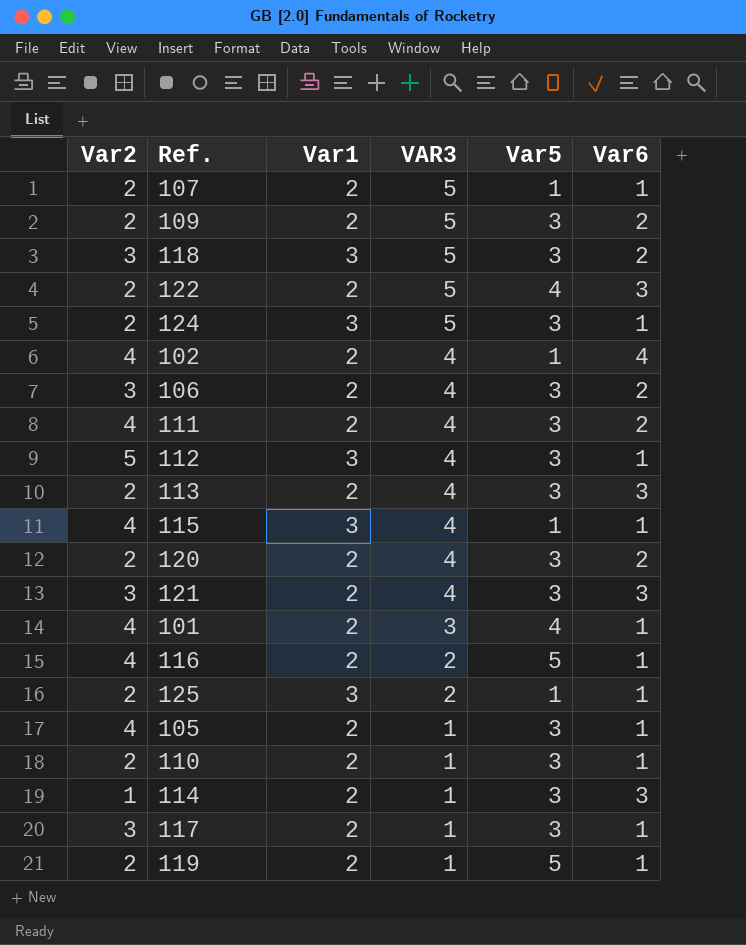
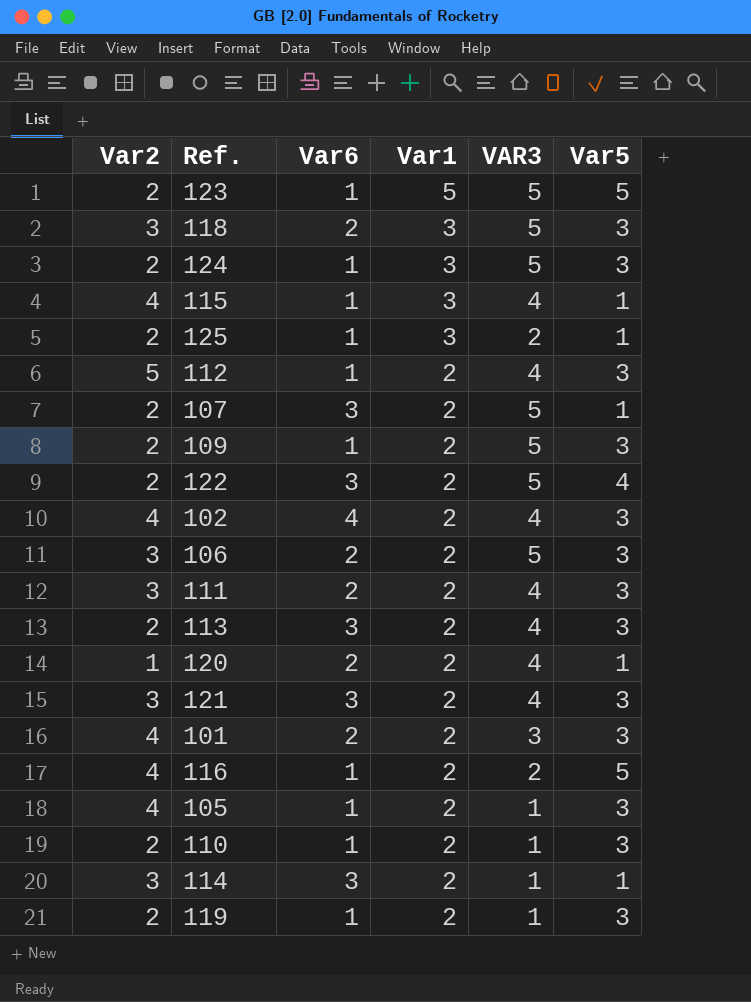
row order: VAR3 descending -> Var1 descending
column Var6 | position: 6 -> 3
row 117: 3 | 2 | 1 | 3 | 1 -> none
row 123: none -> 2 | 1 | 5 | 5 | 5
112 | Var1: 3 -> 2
107 | Var6: 1 -> 3
109 | Var6: 2 -> 1
102 | Var5: 1 -> 3
106 | VAR3: 4 -> 5
111 | Var2: 4 -> 3
120 | Var2: 2 -> 1
120 | Var5: 3 -> 1
101 | Var6: 1 -> 2
101 | Var5: 4 -> 3
114 | Var2: 1 -> 3
114 | Var5: 3 -> 1
119 | Var5: 5 -> 3

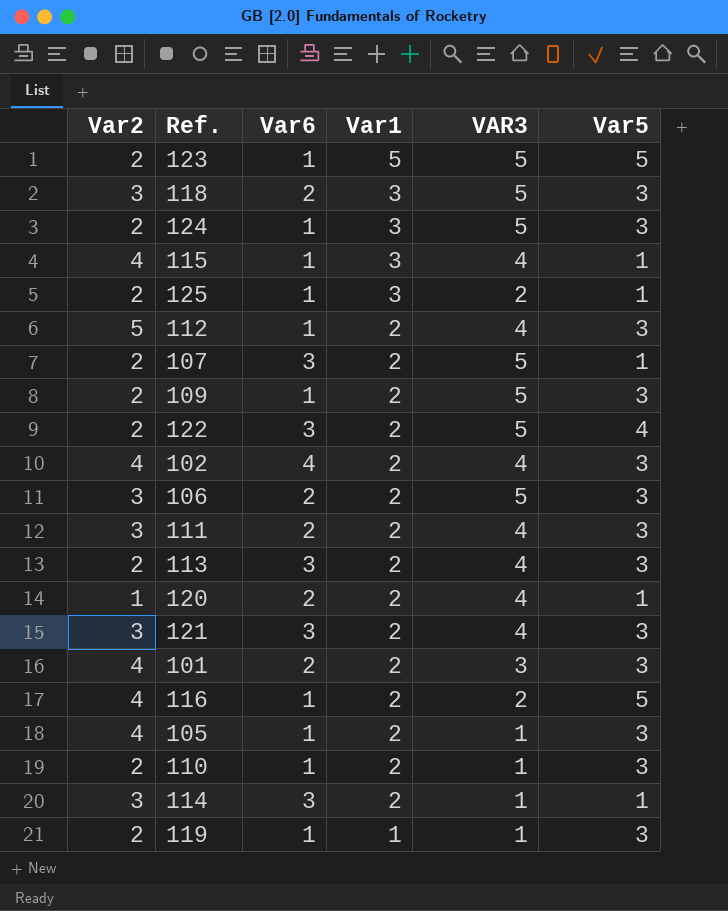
119 | Var1: 2 -> 1

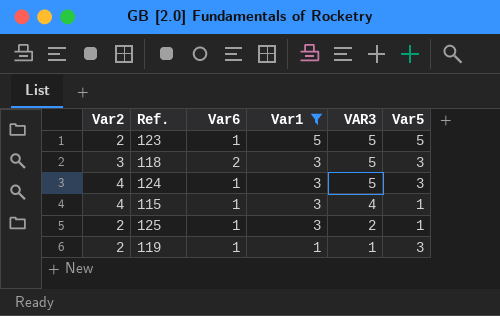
filter: none -> Var1 != 2
124 | Var2: 2 -> 4

